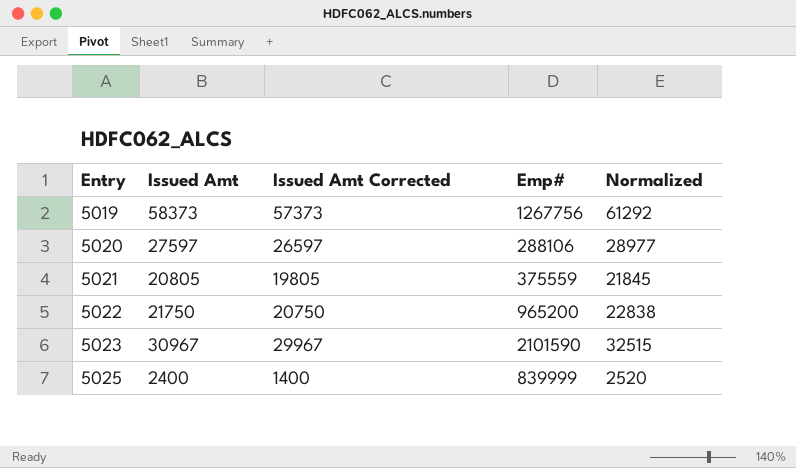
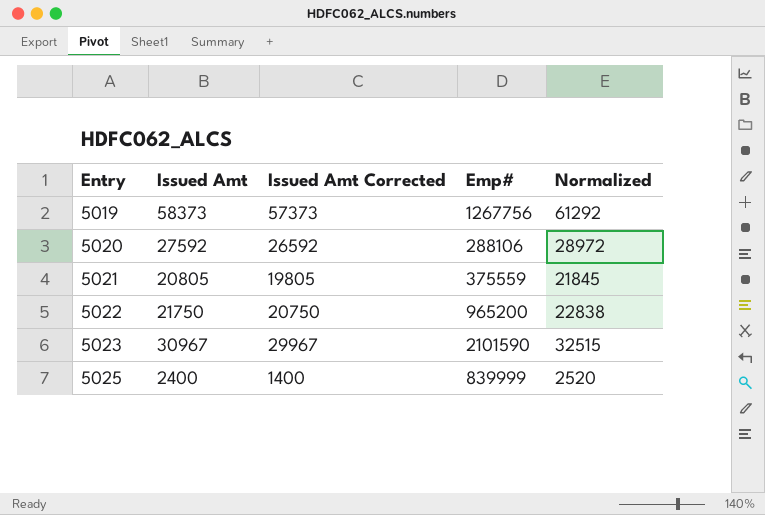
5020 | Issued Amt: 27597 -> 27592
5020 | Issued Amt Corrected: 26597 -> 26592
5020 | Normalized: 28977 -> 28972

